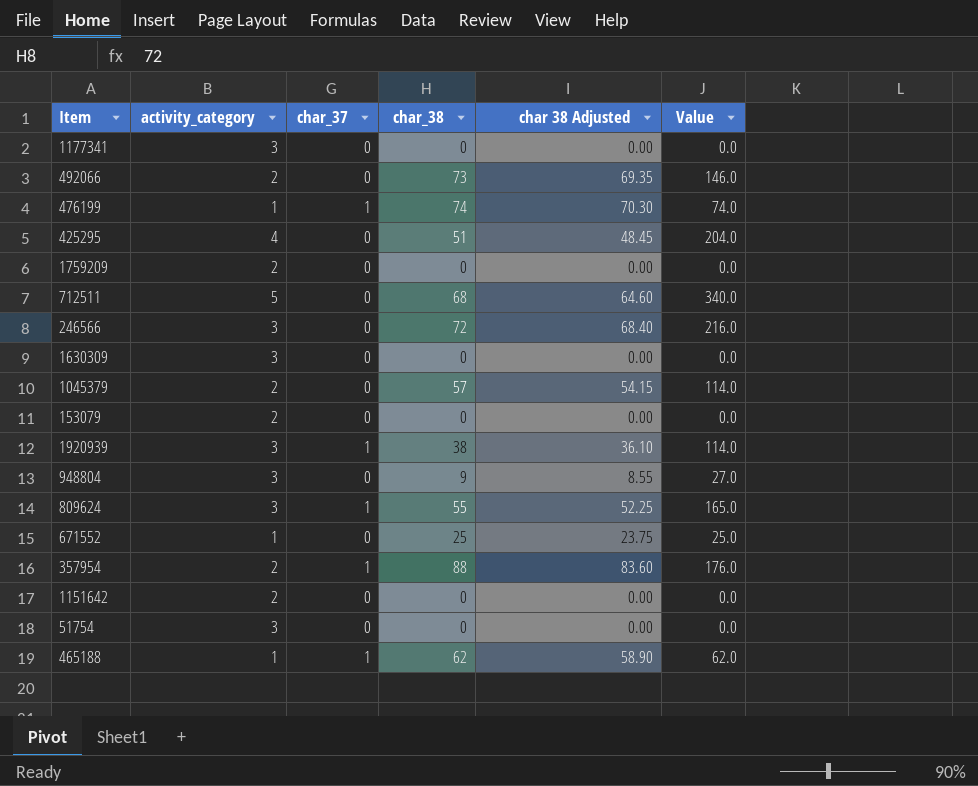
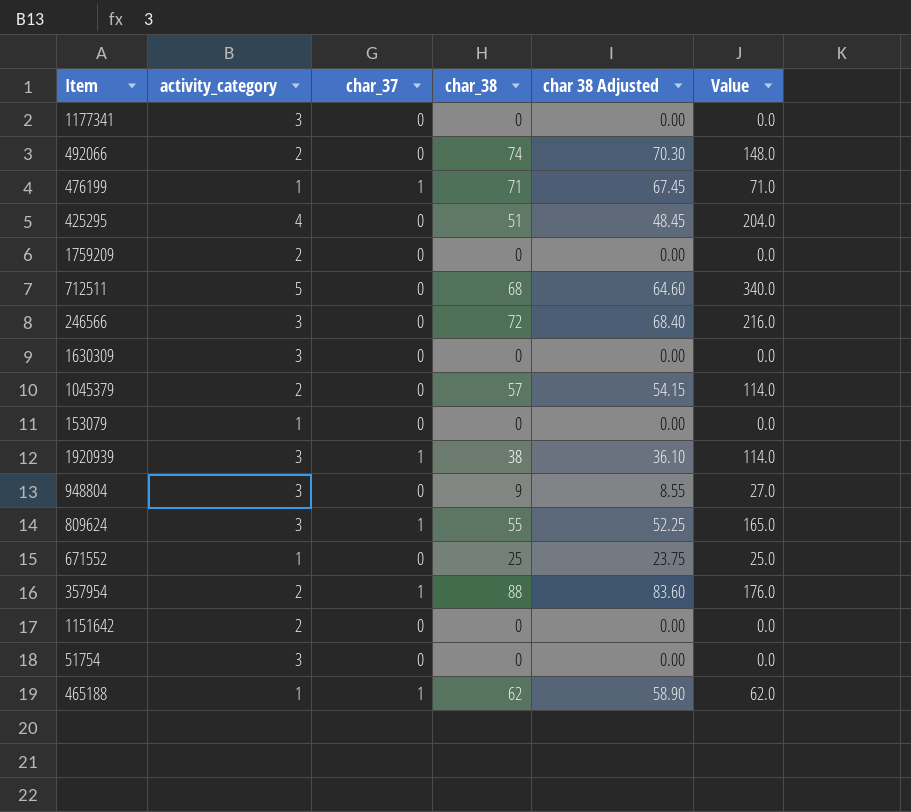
492066 | char_38: 73 -> 74
492066 | char 38 Adjusted: 69.35 -> 70.30
492066 | Value: 146.0 -> 148.0
476199 | char_38: 74 -> 71
476199 | char 38 Adjusted: 70.30 -> 67.45
476199 | Value: 74.0 -> 71.0
153079 | activity_category: 2 -> 1

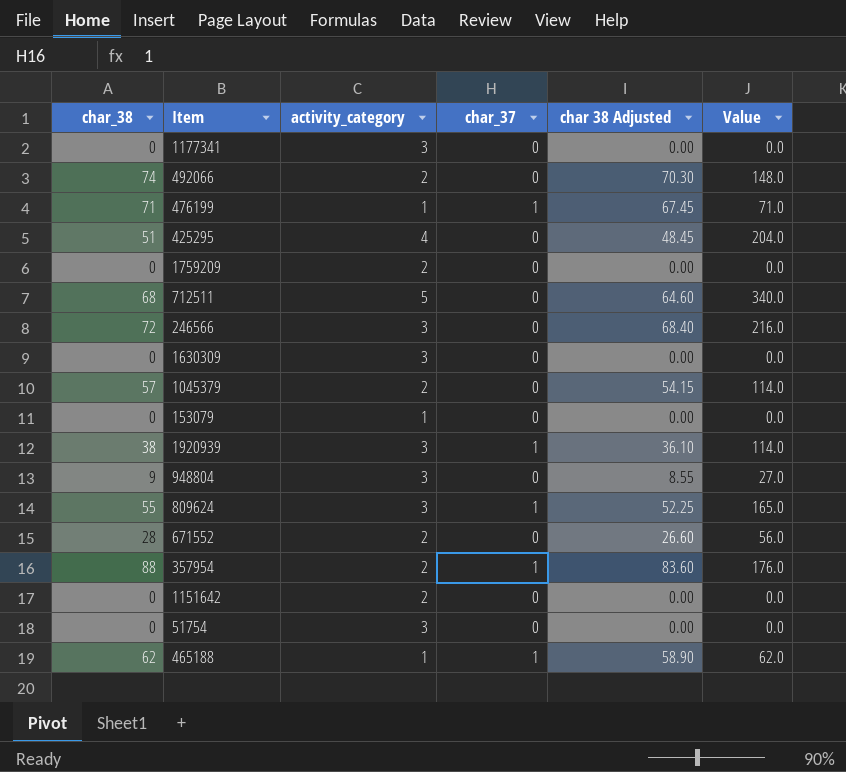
column char_38 | position: 4 -> 1
671552 | char_38: 25 -> 28
671552 | activity_category: 1 -> 2
671552 | char 38 Adjusted: 23.75 -> 26.60
671552 | Value: 25.0 -> 56.0

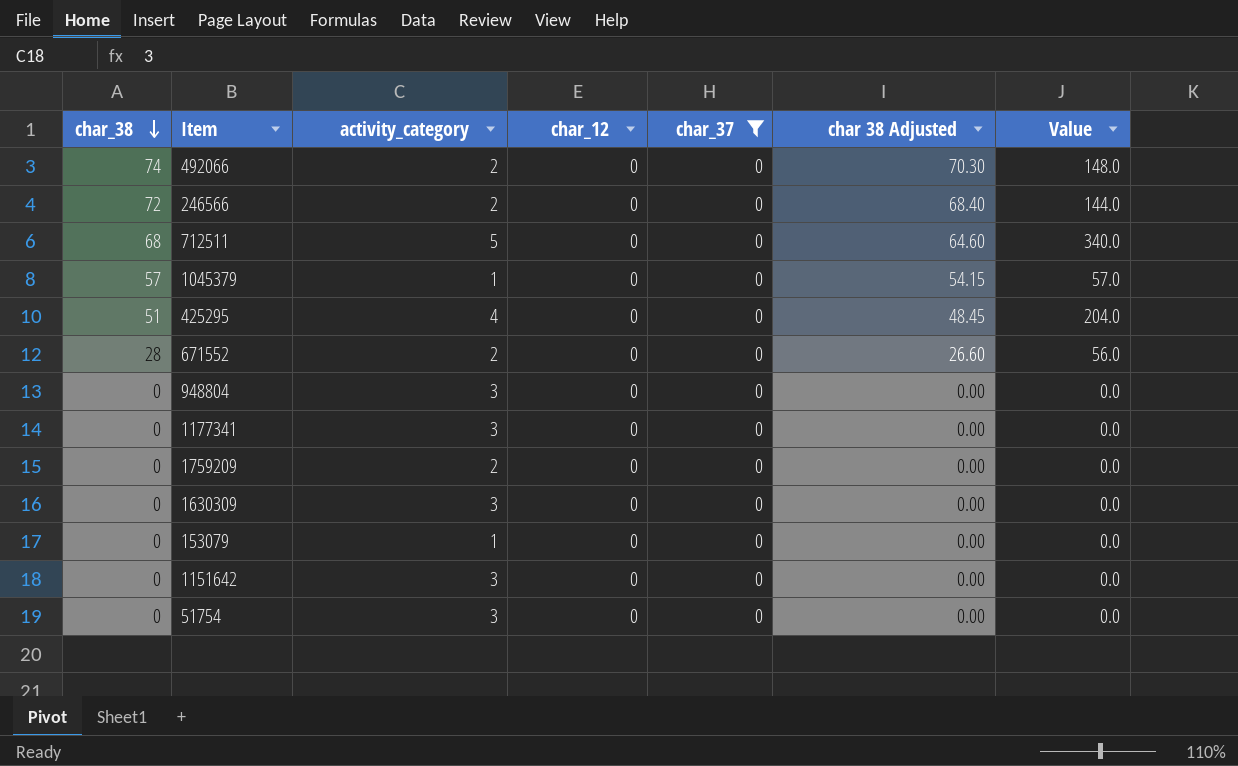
filter: none -> char_37 = 0
row order: none -> char_38 descending
column char_12 | position: none -> 4
246566 | activity_category: 3 -> 2
246566 | Value: 216.0 -> 144.0
1045379 | activity_category: 2 -> 1
1045379 | Value: 114.0 -> 57.0
948804 | char_38: 9 -> 0
948804 | char 38 Adjusted: 8.55 -> 0.00
948804 | Value: 27.0 -> 0.0
1151642 | activity_category: 2 -> 3

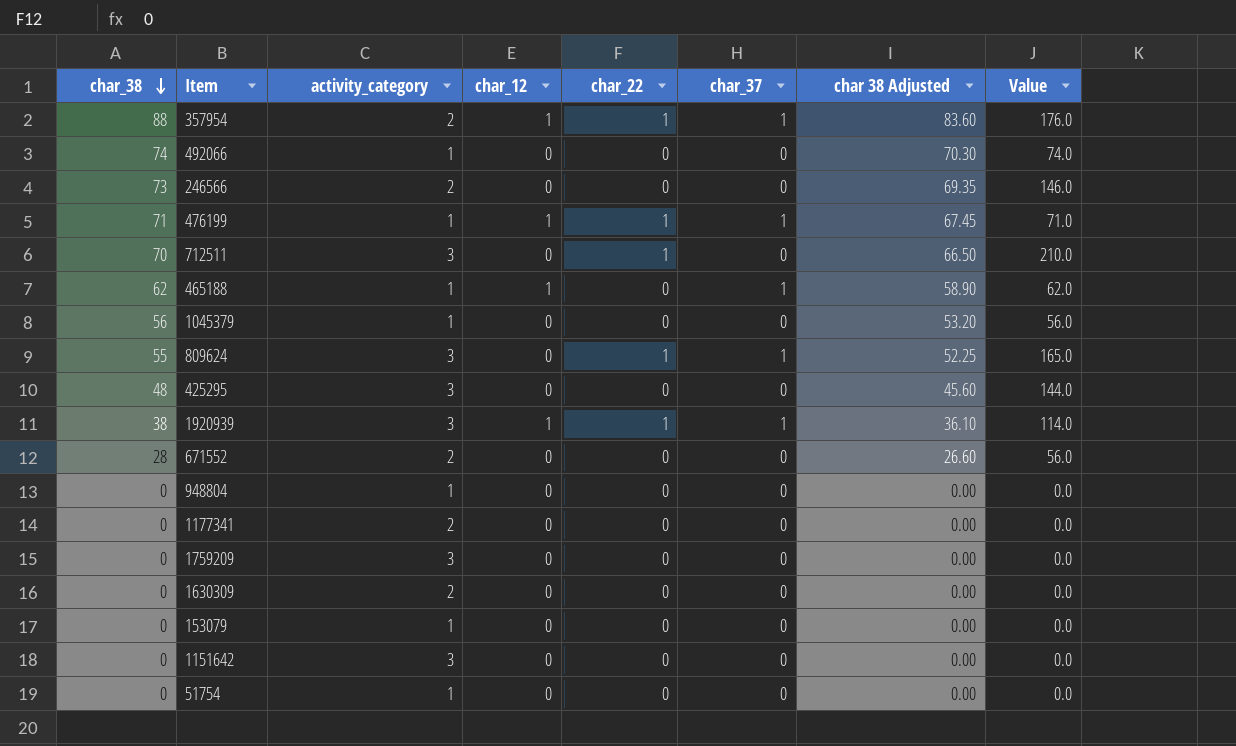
filter: char_37 = 0 -> none
column char_22 | position: none -> 5
492066 | activity_category: 2 -> 1
492066 | Value: 148.0 -> 74.0
246566 | char_38: 72 -> 73
246566 | char 38 Adjusted: 68.40 -> 69.35
246566 | Value: 144.0 -> 146.0
712511 | char_38: 68 -> 70
712511 | activity_category: 5 -> 3
712511 | char 38 Adjusted: 64.60 -> 66.50
712511 | Value: 340.0 -> 210.0
1045379 | char_38: 57 -> 56
1045379 | char 38 Adjusted: 54.15 -> 53.20
1045379 | Value: 57.0 -> 56.0
425295 | char_38: 51 -> 48
425295 | activity_category: 4 -> 3
425295 | char 38 Adjusted: 48.45 -> 45.60
425295 | Value: 204.0 -> 144.0
948804 | activity_category: 3 -> 1
1177341 | activity_category: 3 -> 2
1759209 | activity_category: 2 -> 3
1630309 | activity_category: 3 -> 2
51754 | activity_category: 3 -> 1

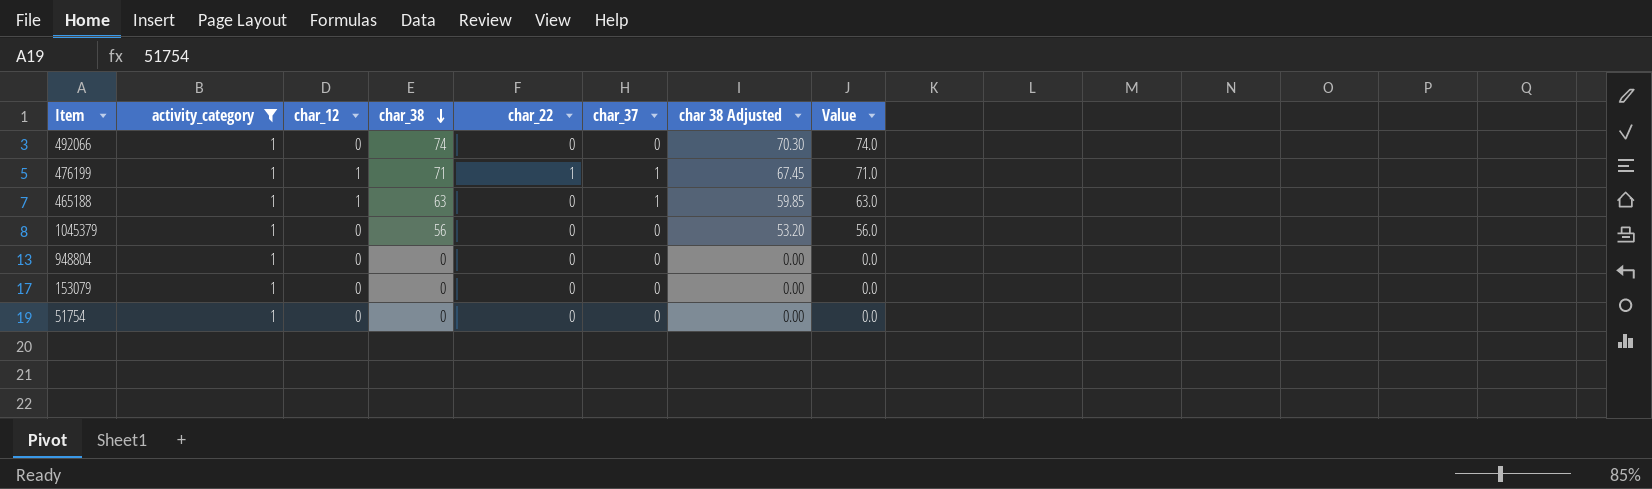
filter: none -> activity_category = 1
column char_38 | position: 1 -> 4
465188 | char_38: 62 -> 63
465188 | char 38 Adjusted: 58.90 -> 59.85
465188 | Value: 62.0 -> 63.0

